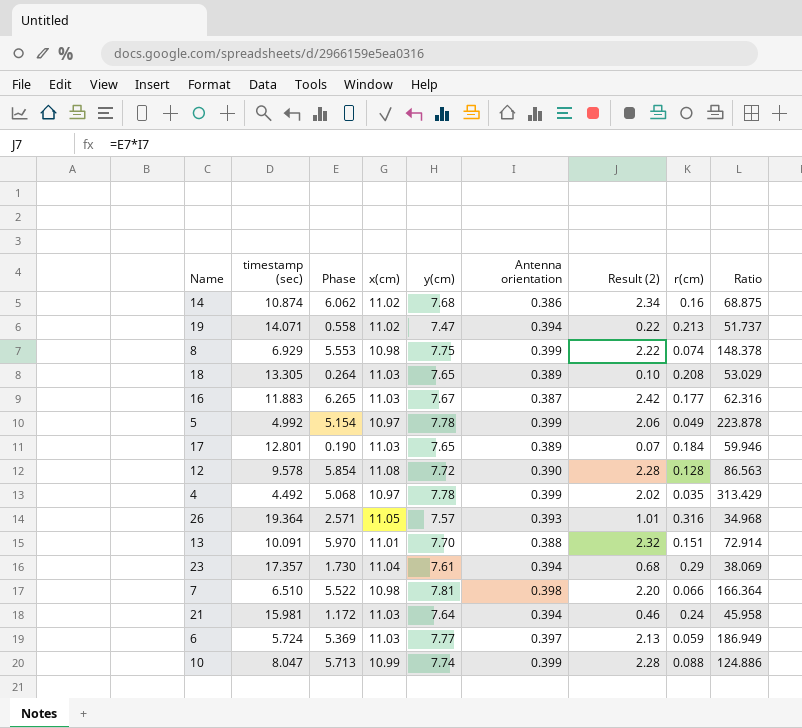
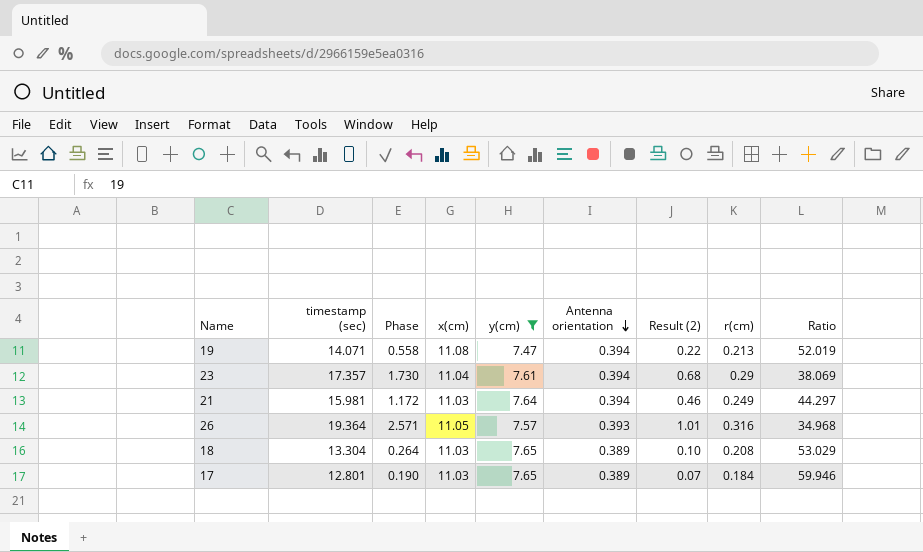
filter: none -> y(cm) <= 7.65
row order: none -> Antenna orientation descending
19 | x(cm): 11.02 -> 11.08
19 | Ratio: 51.737 -> 52.019
21 | r(cm): 0.24 -> 0.249
21 | Ratio: 45.958 -> 44.297
18 | timestamp (sec): 13.305 -> 13.304

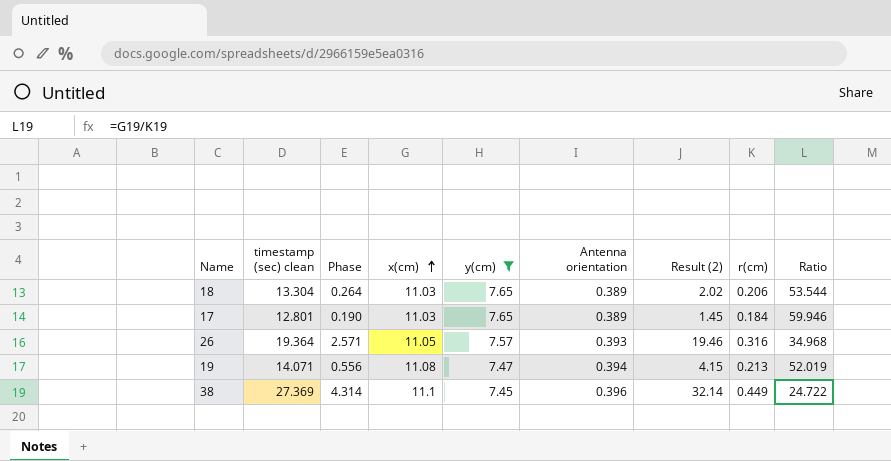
row order: Antenna orientation descending -> x(cm) ascending
column name: timestamp (sec) -> timestamp (sec) clean
column Result (2) | formula: [Phase] * [Antenna orientation] -> [Phase] * [y(cm)]
row 23: 17.357 | 1.730 | 11.04 | 7.61 | 0.394 | 0.68 | 0.29 | 38.069 -> none
row 21: 15.981 | 1.172 | 11.03 | 7.64 | 0.394 | 0.46 | 0.249 | 44.297 -> none
18 | r(cm): 0.208 -> 0.206
18 | Ratio: 53.029 -> 53.544
19 | Phase: 0.558 -> 0.556
row 38: none -> 27.369 | 4.314 | 11.1 | 7.45 | 0.396 | 32.14 | 0.449 | 24.722

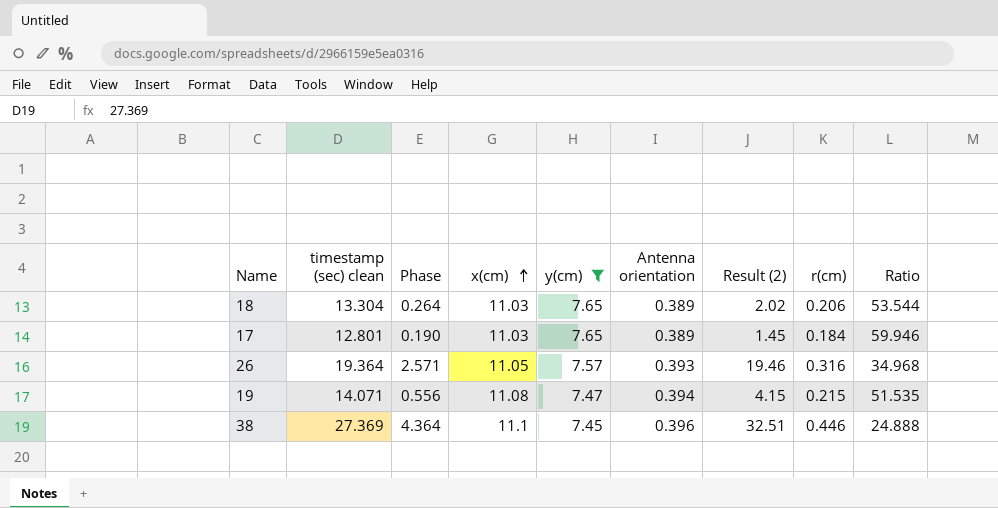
19 | r(cm): 0.213 -> 0.215
19 | Ratio: 52.019 -> 51.535
38 | Phase: 4.314 -> 4.364
38 | Result (2): 32.14 -> 32.51
38 | r(cm): 0.449 -> 0.446
38 | Ratio: 24.722 -> 24.888

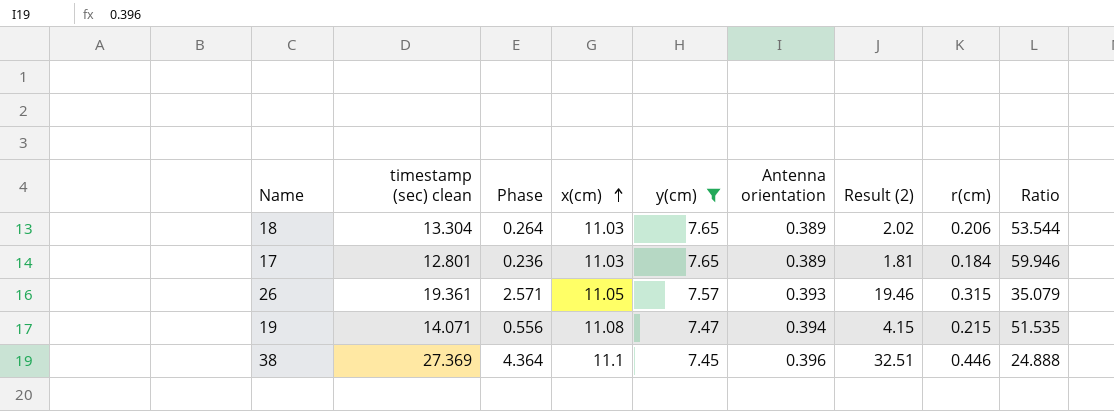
17 | Phase: 0.190 -> 0.236
17 | Result (2): 1.45 -> 1.81
26 | timestamp (sec) clean: 19.364 -> 19.361
26 | r(cm): 0.316 -> 0.315
26 | Ratio: 34.968 -> 35.079

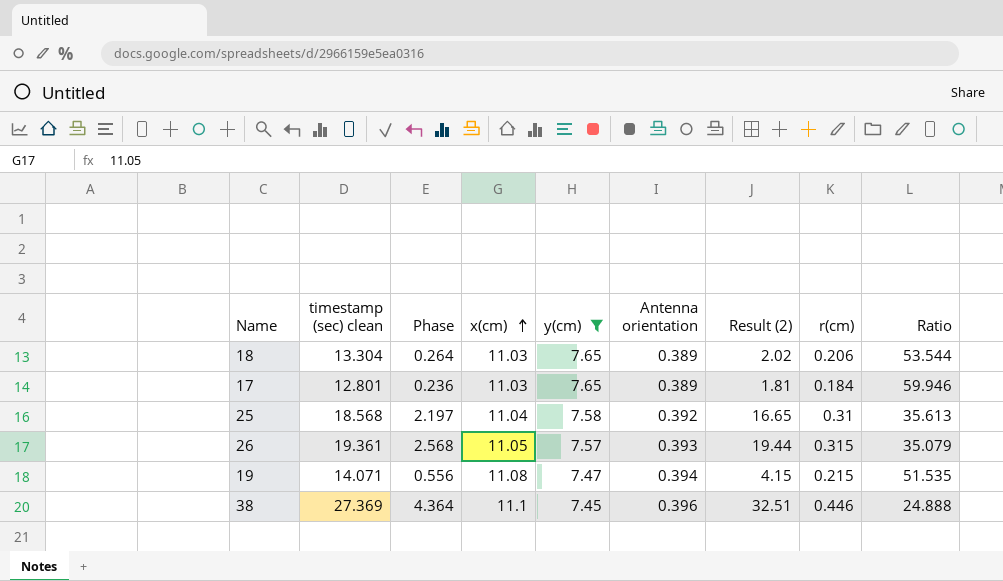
row 25: none -> 18.568 | 2.197 | 11.04 | 7.58 | 0.392 | 16.65 | 0.31 | 35.613
26 | Phase: 2.571 -> 2.568
26 | Result (2): 19.46 -> 19.44

